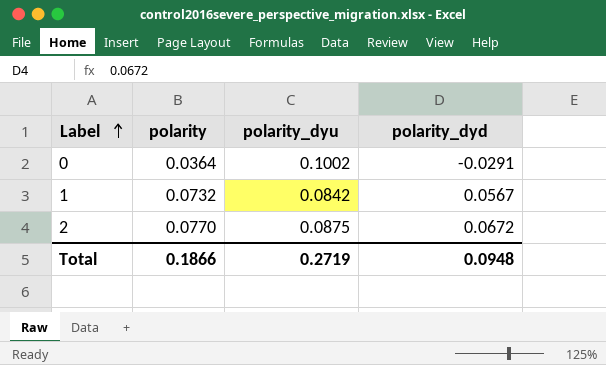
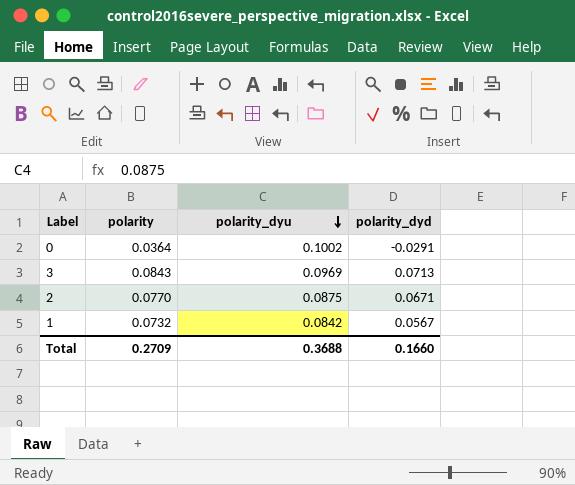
row order: Label ascending -> polarity_dyu descending
row 3: none -> 0.0843 | 0.0969 | 0.0713
2 | polarity_dyd: 0.0672 -> 0.0671
Total | polarity: 0.1866 -> 0.2709
Total | polarity_dyu: 0.2719 -> 0.3688
Total | polarity_dyd: 0.0948 -> 0.1660

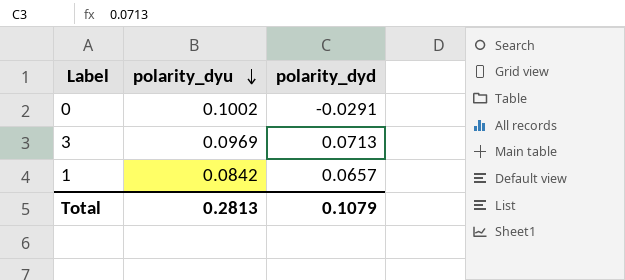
column polarity | position: 2 -> none
row 2: 0.0770 | 0.0875 | 0.0671 -> none
1 | polarity_dyd: 0.0567 -> 0.0657
Total | polarity_dyu: 0.3688 -> 0.2813
Total | polarity_dyd: 0.1660 -> 0.1079

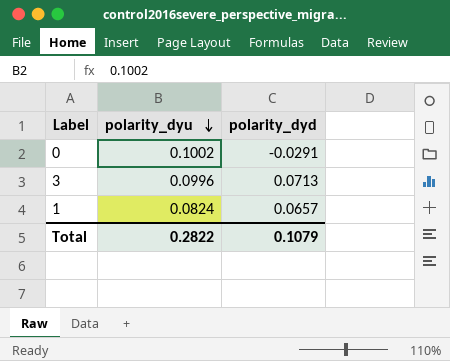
3 | polarity_dyu: 0.0969 -> 0.0996
1 | polarity_dyu: 0.0842 -> 0.0824
Total | polarity_dyu: 0.2813 -> 0.2822

